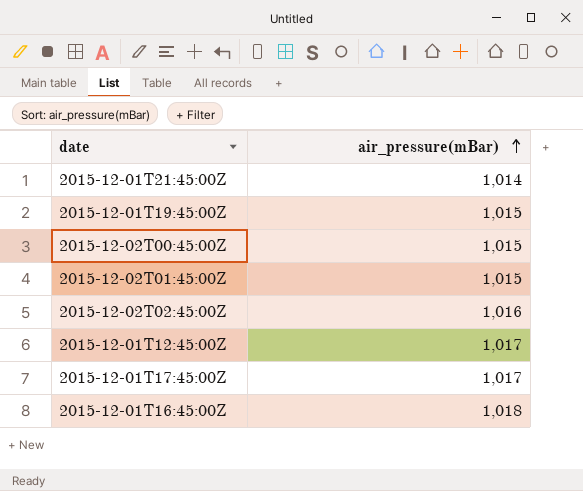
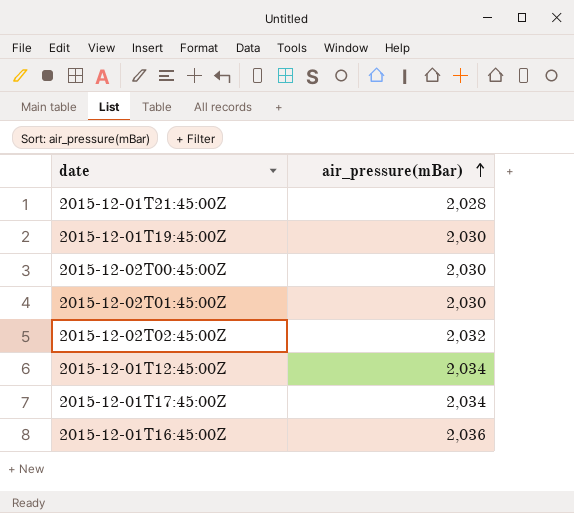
2015-12-01T21:45:00Z | air_pressure(mBar): 1,014 -> 2,028
2015-12-01T19:45:00Z | air_pressure(mBar): 1,015 -> 2,030
2015-12-02T00:45:00Z | air_pressure(mBar): 1,015 -> 2,030
2015-12-02T01:45:00Z | air_pressure(mBar): 1,015 -> 2,030
2015-12-02T02:45:00Z | air_pressure(mBar): 1,016 -> 2,032
2015-12-01T12:45:00Z | air_pressure(mBar): 1,017 -> 2,034
2015-12-01T17:45:00Z | air_pressure(mBar): 1,017 -> 2,034
2015-12-01T16:45:00Z | air_pressure(mBar): 1,018 -> 2,036

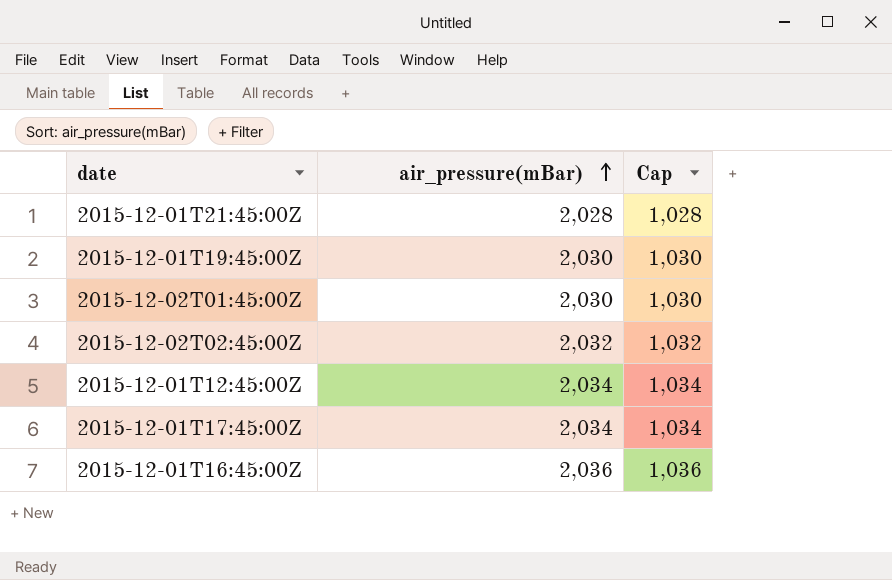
column Cap | formula: none -> [air_pressure(mBar)] - 1000
row 2015-12-02T00:45:00Z: 2,030 -> none

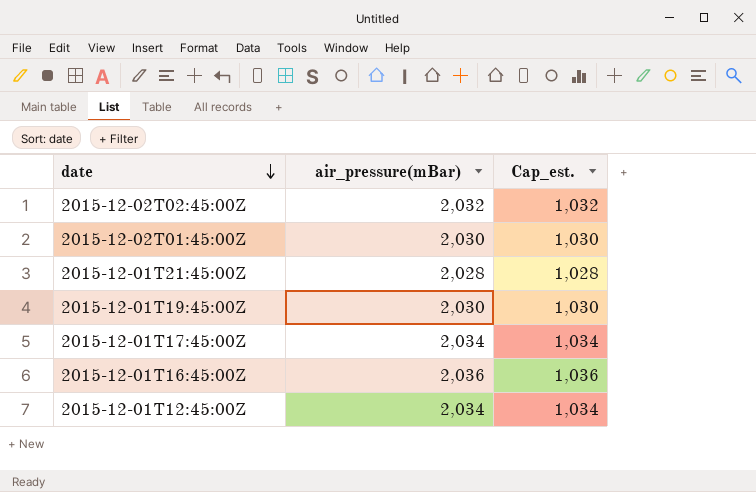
row order: air_pressure(mBar) ascending -> date descending
column name: Cap -> Cap_est.

